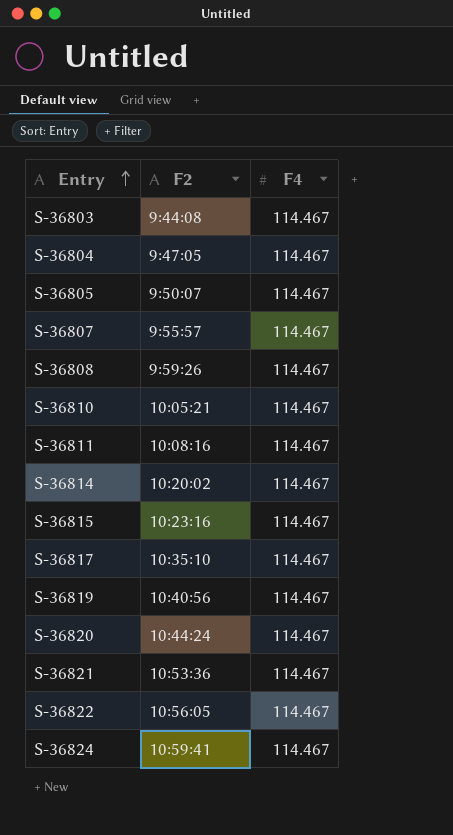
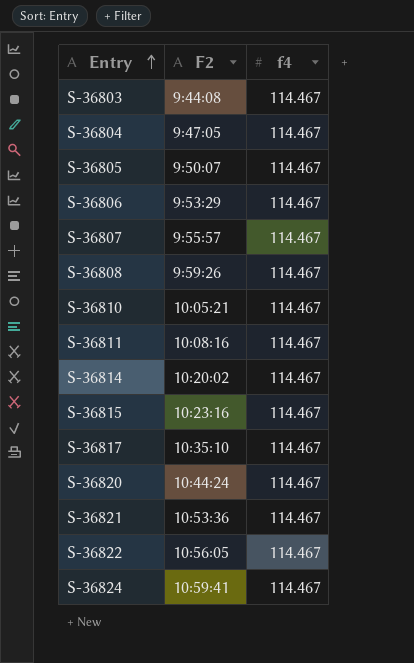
column name: F4 -> f4
row S-36819: 10:40:56 | 114.467 -> none
row S-36806: none -> 9:53:29 | 114.467

